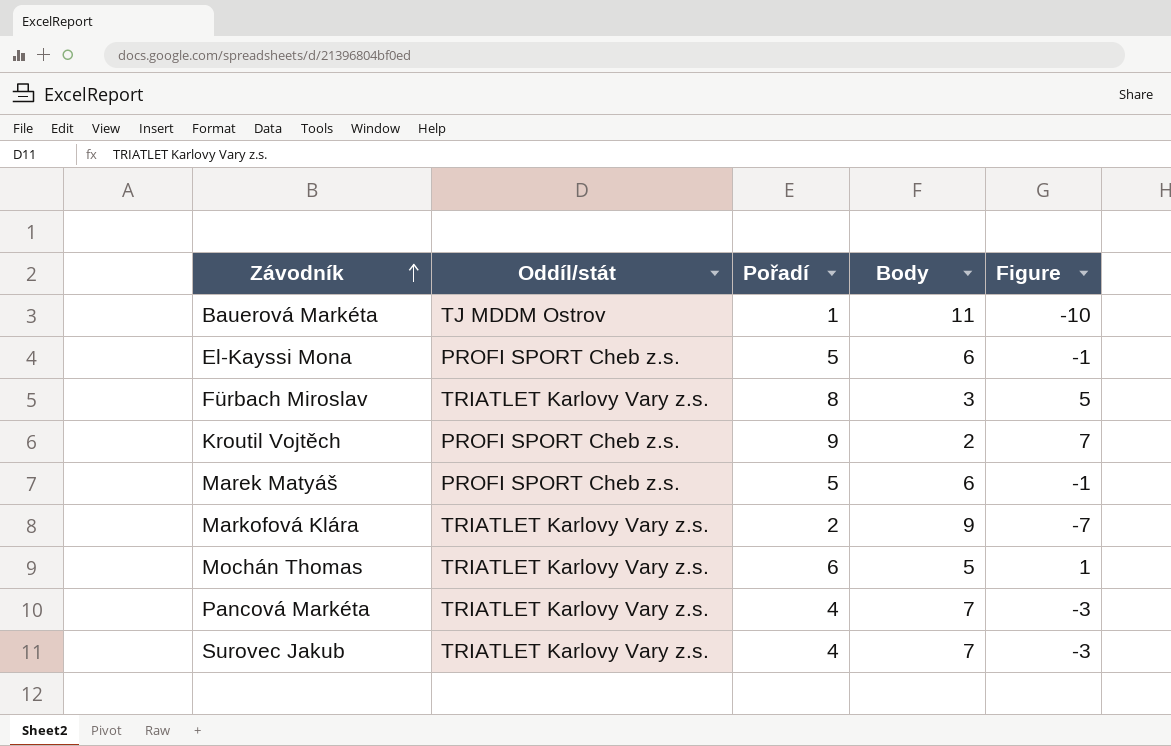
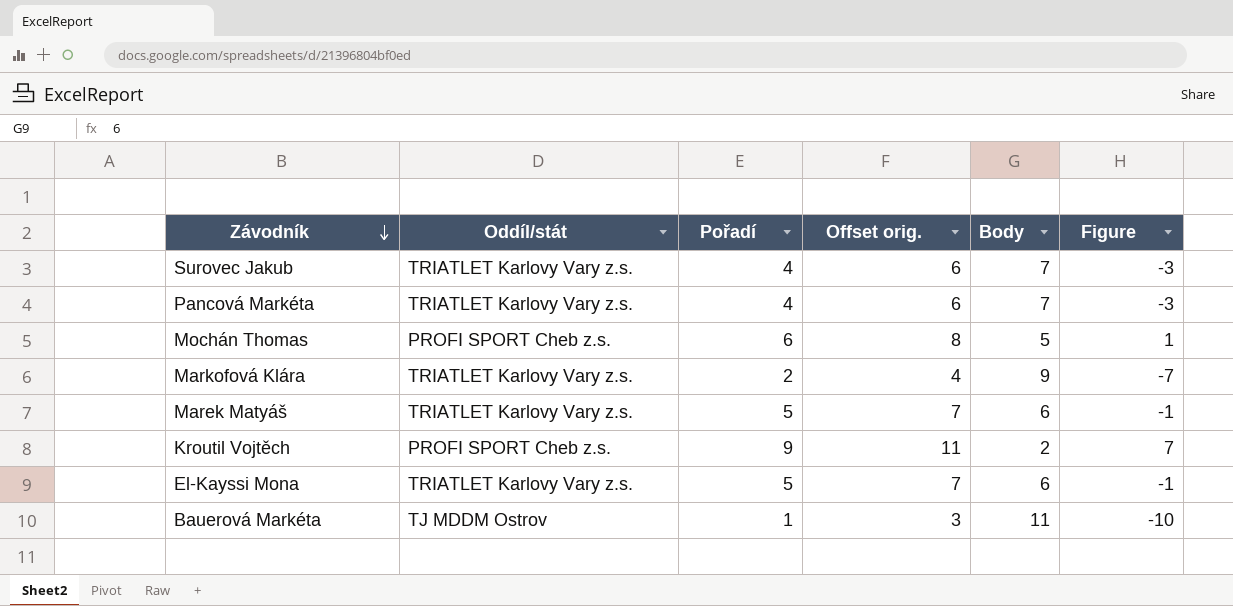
row order: Závodník ascending -> Závodník descending
column Offset orig. | formula: none -> [Pořadí] + 2
row Fürbach Miroslav: TRIATLET Karlovy Vary z.s. | 8 | 3 | 5 -> none
Mochán Thomas | Oddíl/stát: TRIATLET Karlovy Vary z.s. -> PROFI SPORT Cheb z.s.
Marek Matyáš | Oddíl/stát: PROFI SPORT Cheb z.s. -> TRIATLET Karlovy Vary z.s.
El-Kayssi Mona | Oddíl/stát: PROFI SPORT Cheb z.s. -> TRIATLET Karlovy Vary z.s.

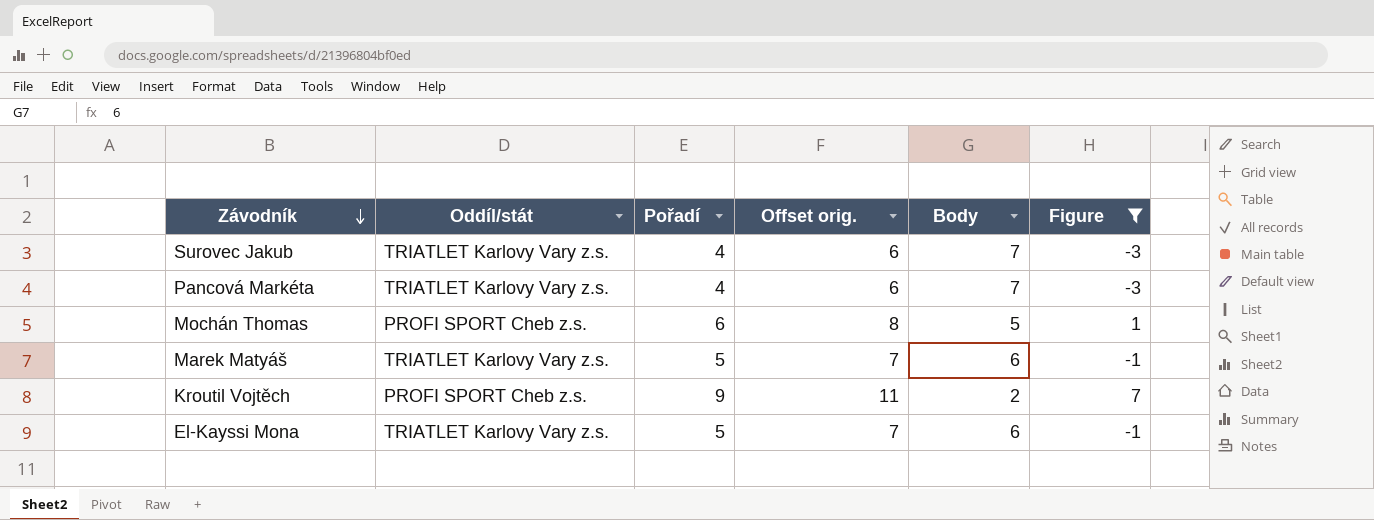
filter: none -> Figure >= -3

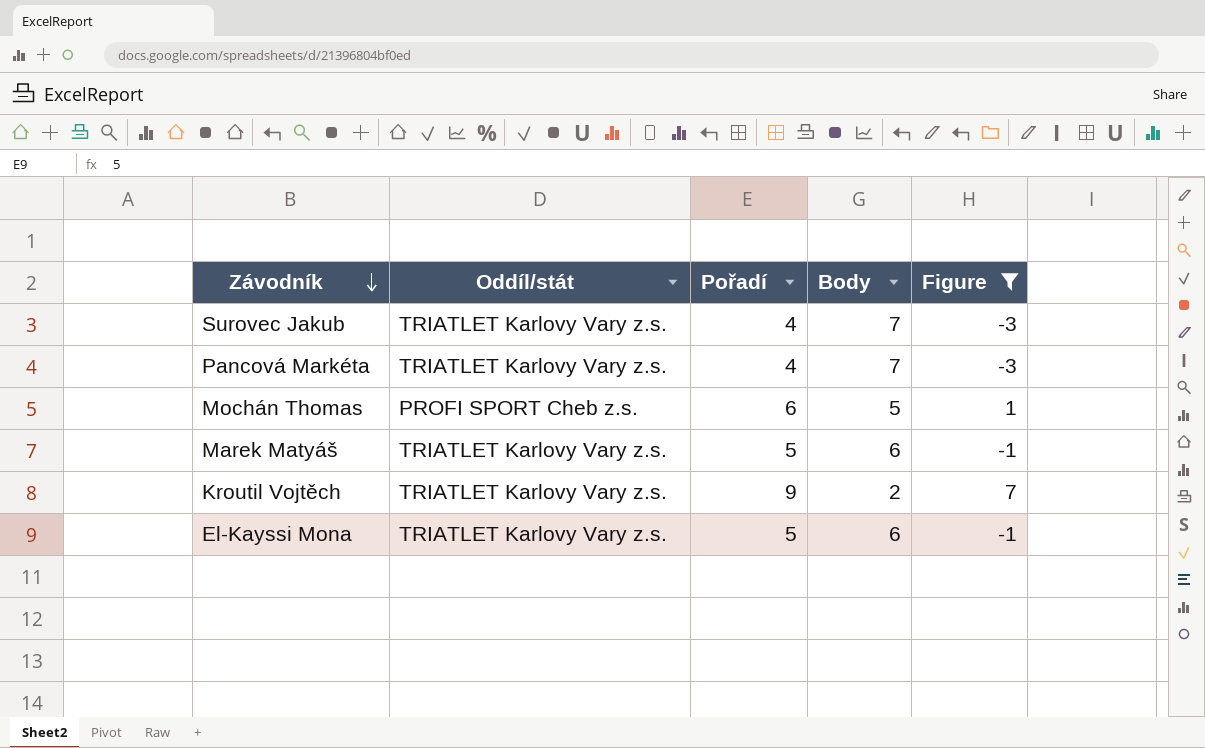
column Offset orig. | formula: [Pořadí] + 2 -> none
Kroutil Vojtěch | Oddíl/stát: PROFI SPORT Cheb z.s. -> TRIATLET Karlovy Vary z.s.

